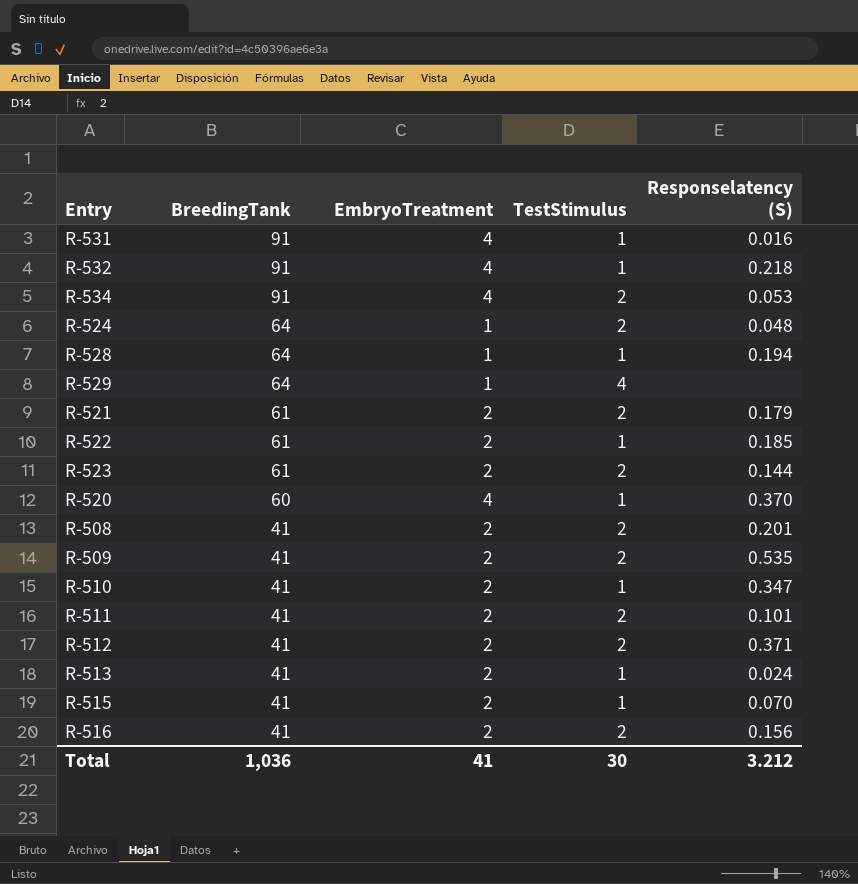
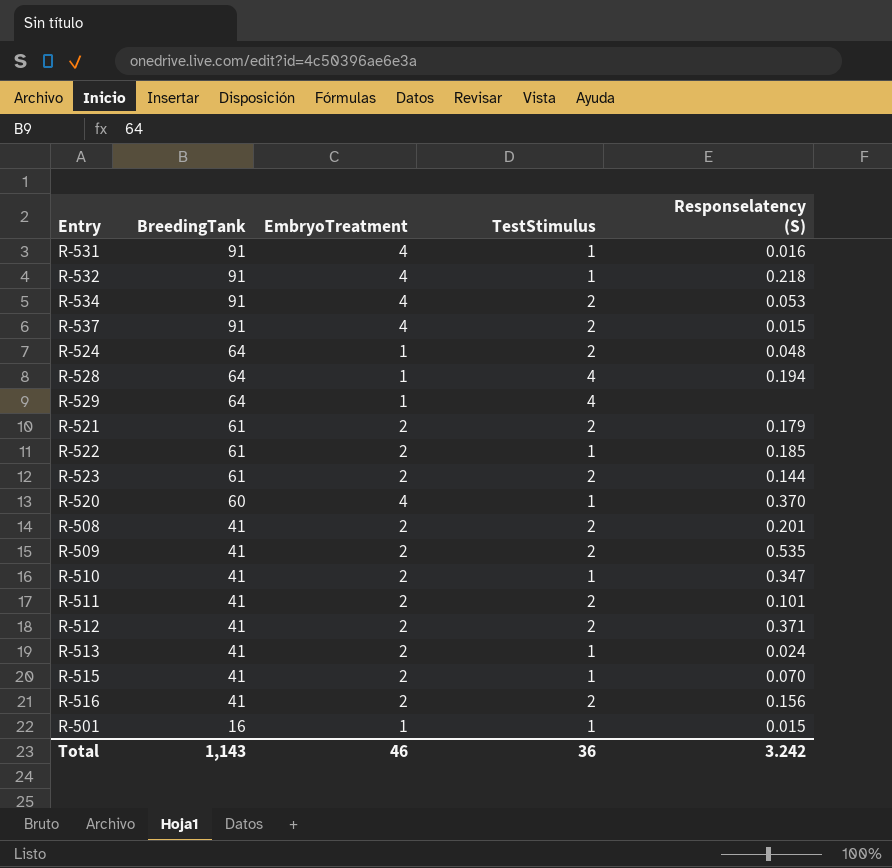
row R-537: none -> 91 | 4 | 2 | 0.015
R-528 | TestStimulus: 1 -> 4
row R-501: none -> 16 | 1 | 1 | 0.015
Total | BreedingTank: 1,036 -> 1,143
Total | EmbryoTreatment: 41 -> 46
Total | TestStimulus: 30 -> 36
Total | Responselatency (S): 3.212 -> 3.242

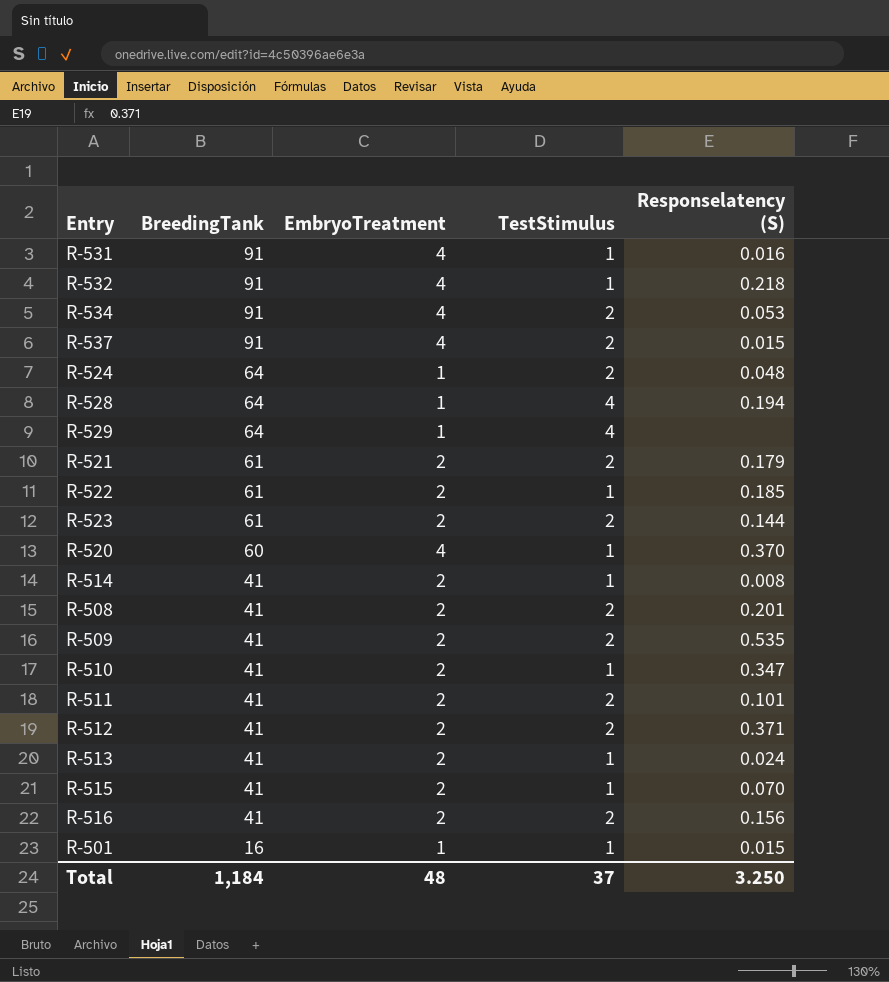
row R-514: none -> 41 | 2 | 1 | 0.008
Total | BreedingTank: 1,143 -> 1,184
Total | EmbryoTreatment: 46 -> 48
Total | TestStimulus: 36 -> 37
Total | Responselatency (S): 3.242 -> 3.250

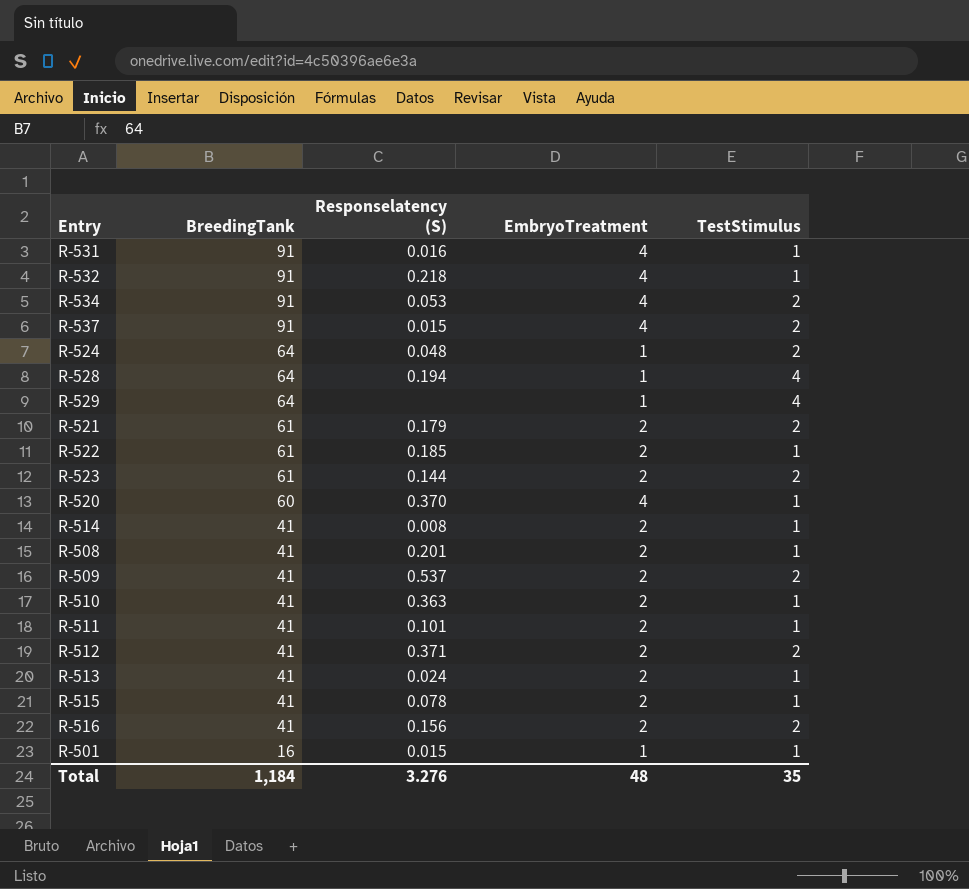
column Responselatency (S) | position: 5 -> 3
R-508 | TestStimulus: 2 -> 1
R-509 | Responselatency (S): 0.535 -> 0.537
R-510 | Responselatency (S): 0.347 -> 0.363
R-511 | TestStimulus: 2 -> 1
R-515 | Responselatency (S): 0.070 -> 0.078
Total | Responselatency (S): 3.250 -> 3.276
Total | TestStimulus: 37 -> 35

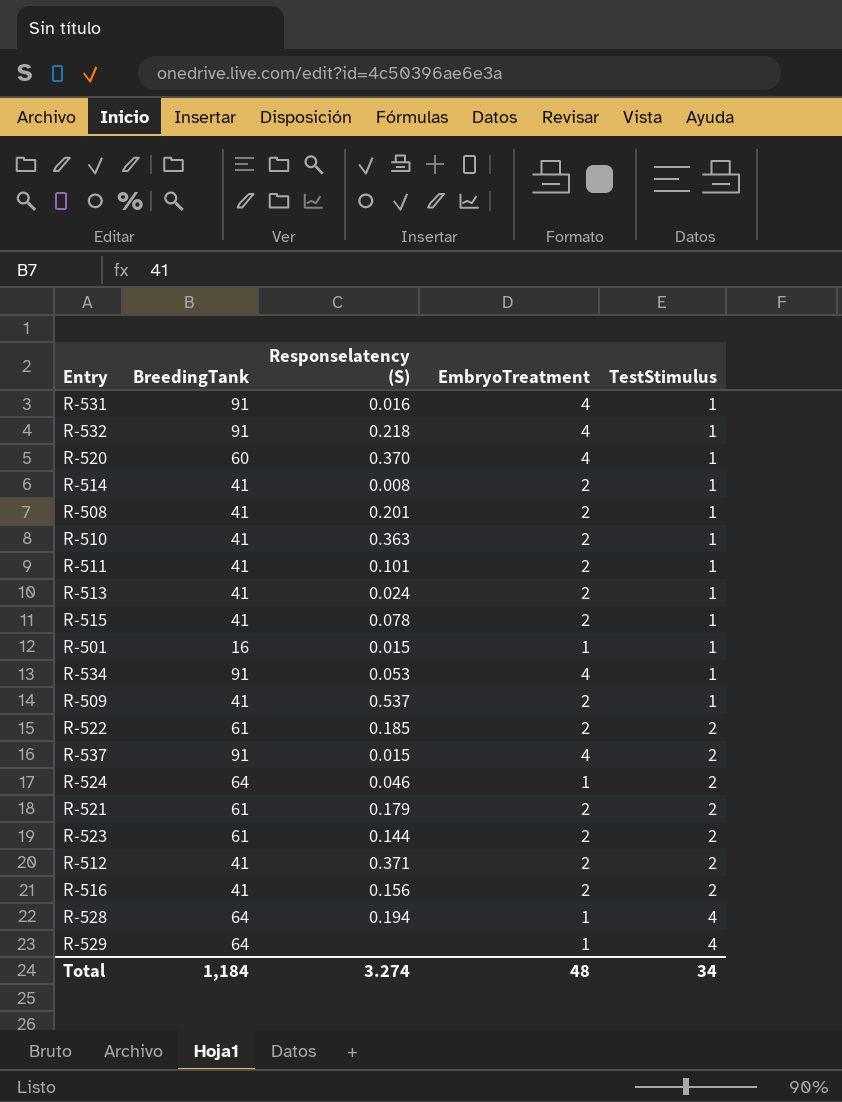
row order: BreedingTank descending -> TestStimulus ascending
R-534 | TestStimulus: 2 -> 1
R-509 | TestStimulus: 2 -> 1
R-522 | TestStimulus: 1 -> 2
R-524 | Responselatency (S): 0.048 -> 0.046
Total | Responselatency (S): 3.276 -> 3.274
Total | TestStimulus: 35 -> 34

